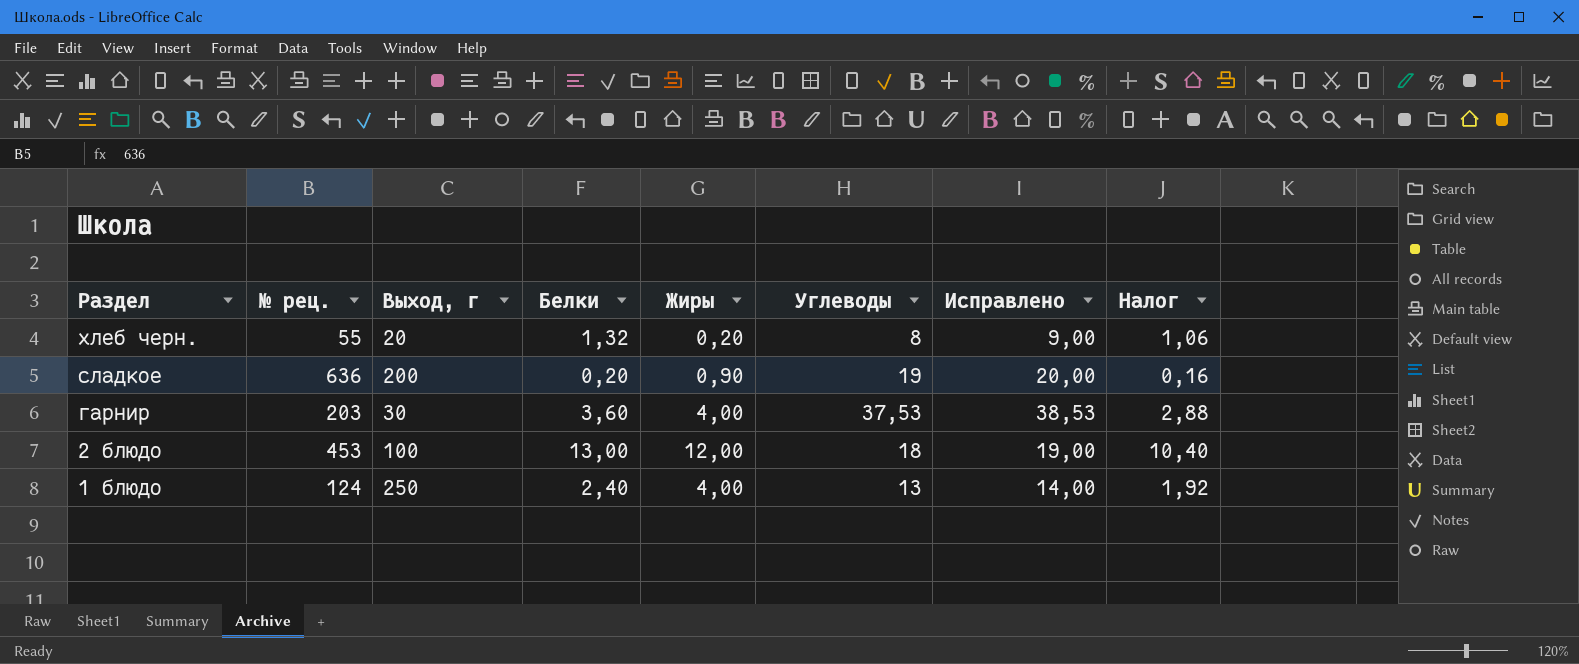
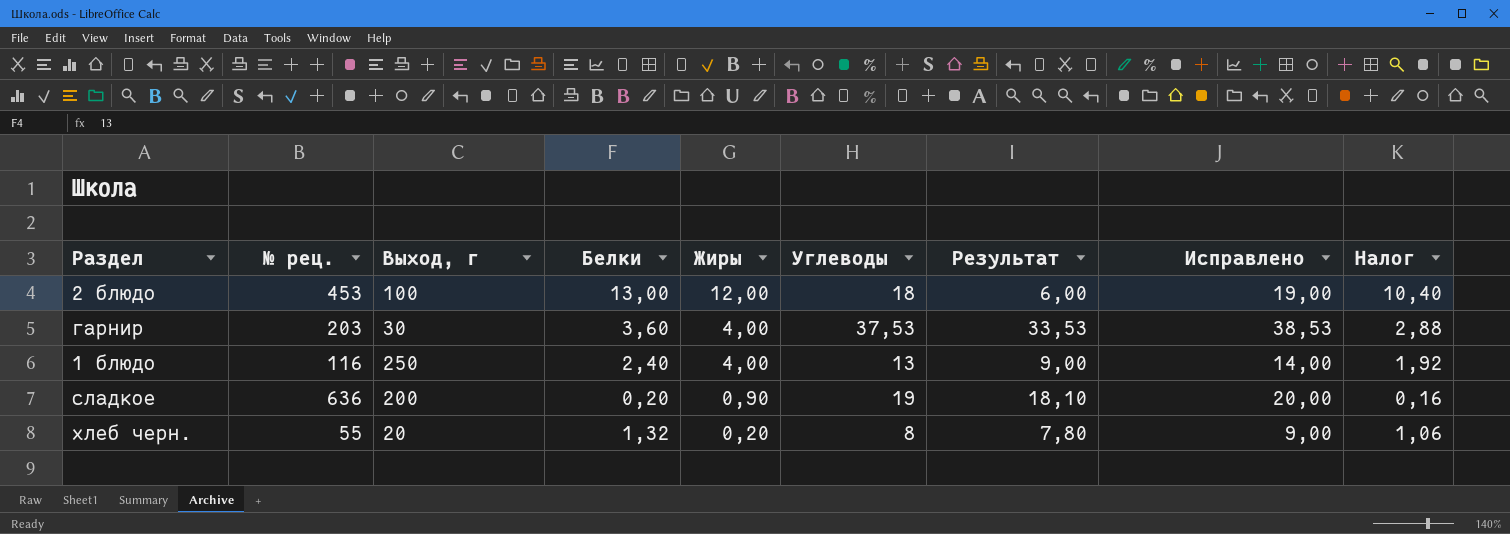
row order: Раздел descending -> Жиры descending
column Результат | formula: none -> [Углеводы] - [Жиры]
1 блюдо | № рец.: 124 -> 116

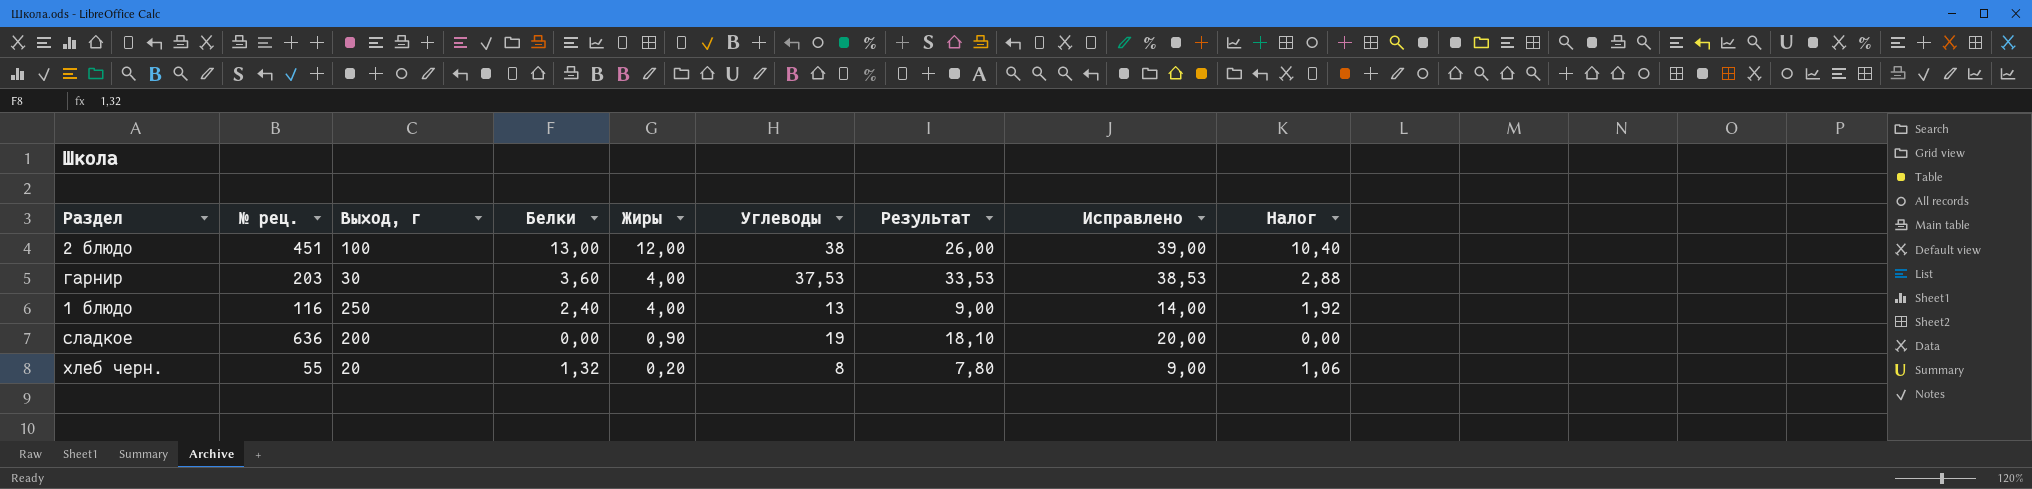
2 блюдо | № рец.: 453 -> 451
2 блюдо | Углеводы: 18 -> 38
2 блюдо | Результат: 6,00 -> 26,00
2 блюдо | Исправлено: 19,00 -> 39,00
сладкое | Белки: 0,20 -> 0,00
сладкое | Налог: 0,16 -> 0,00

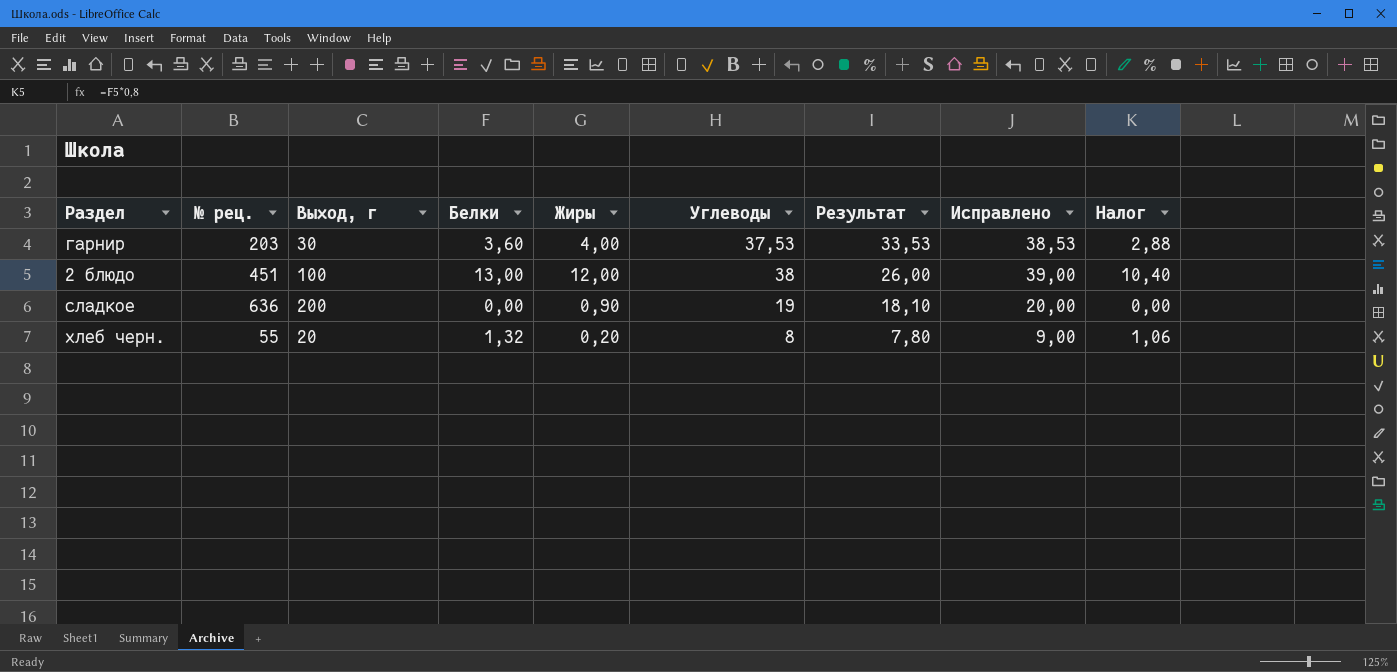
row order: Жиры descending -> Результат descending
row 1 блюдо: 116 | 250 | 2,40 | 4,00 | 13 | 9,00 | 14,00 | 1,92 -> none

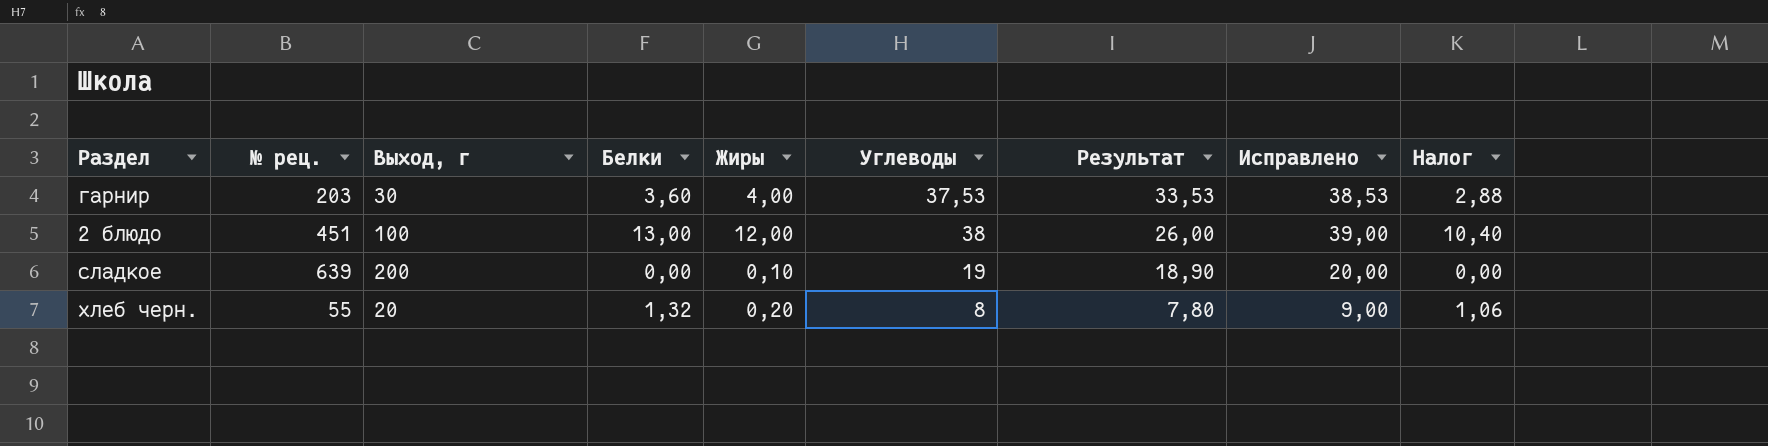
сладкое | № рец.: 636 -> 639
сладкое | Жиры: 0,90 -> 0,10
сладкое | Результат: 18,10 -> 18,90

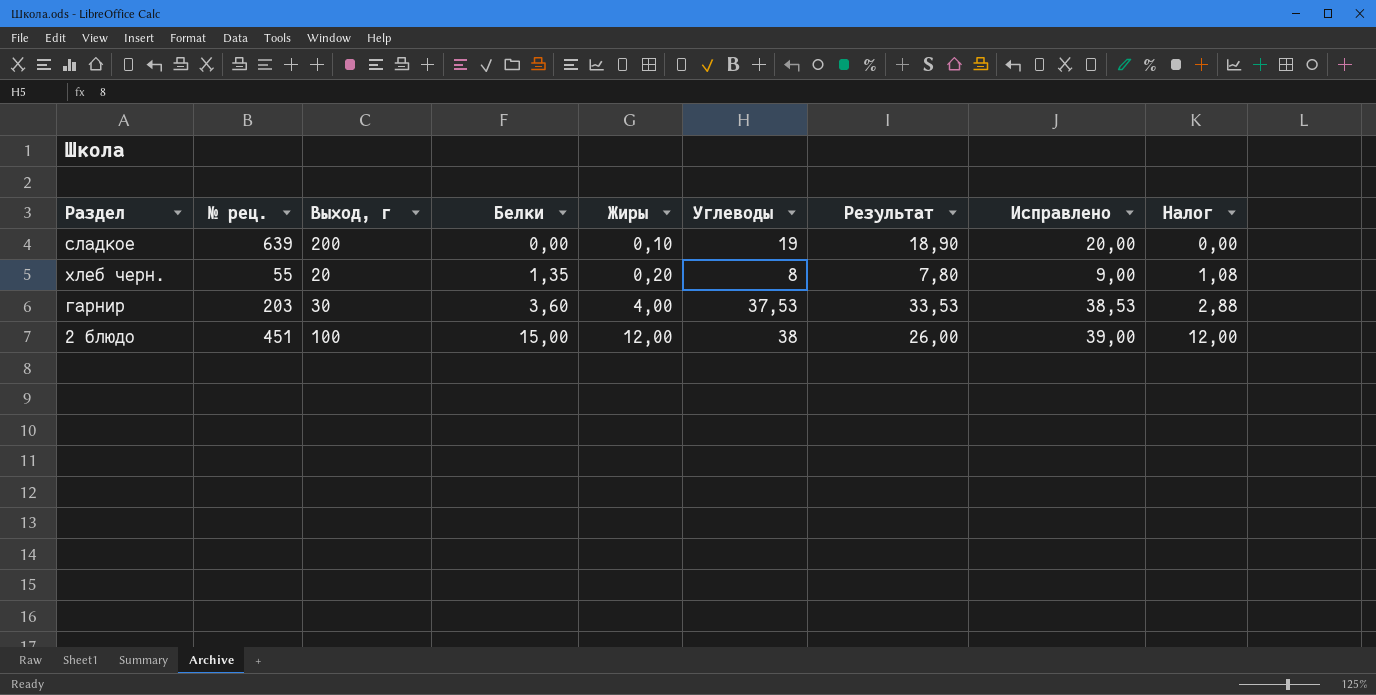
row order: Результат descending -> Белки ascending
хлеб черн. | Белки: 1,32 -> 1,35
хлеб черн. | Налог: 1,06 -> 1,08
2 блюдо | Белки: 13,00 -> 15,00
2 блюдо | Налог: 10,40 -> 12,00

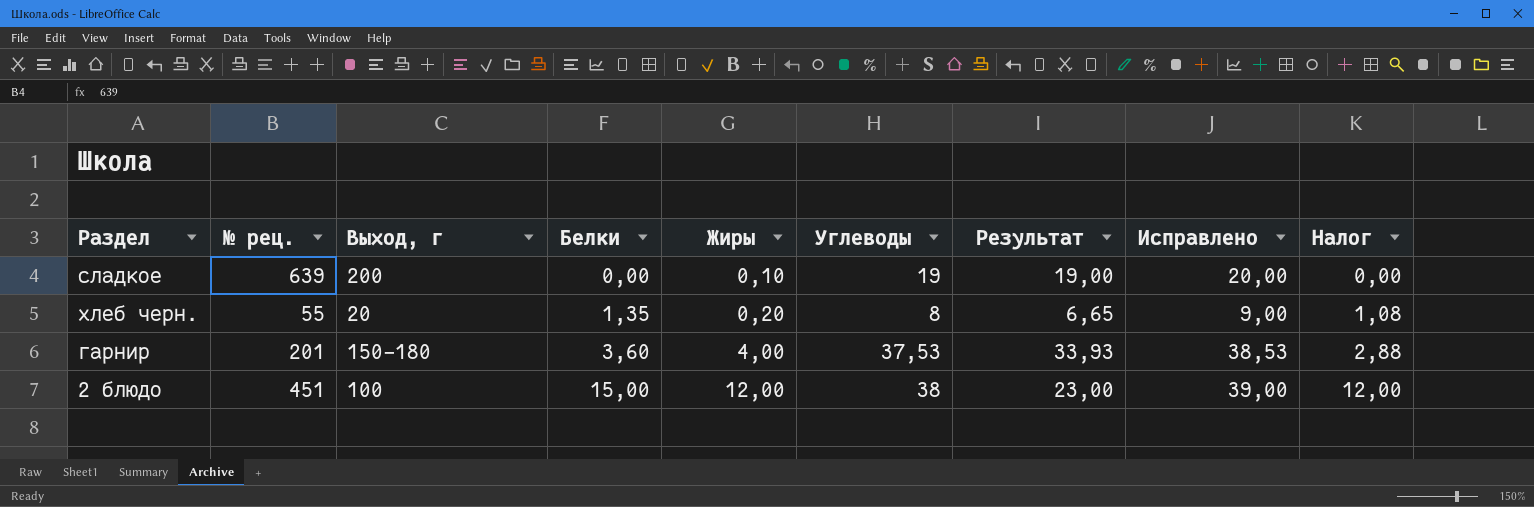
column Результат | formula: [Углеводы] - [Жиры] -> [Углеводы] - [Белки]
гарнир | № рец.: 203 -> 201
гарнир | Выход, г: 30 -> 150-180

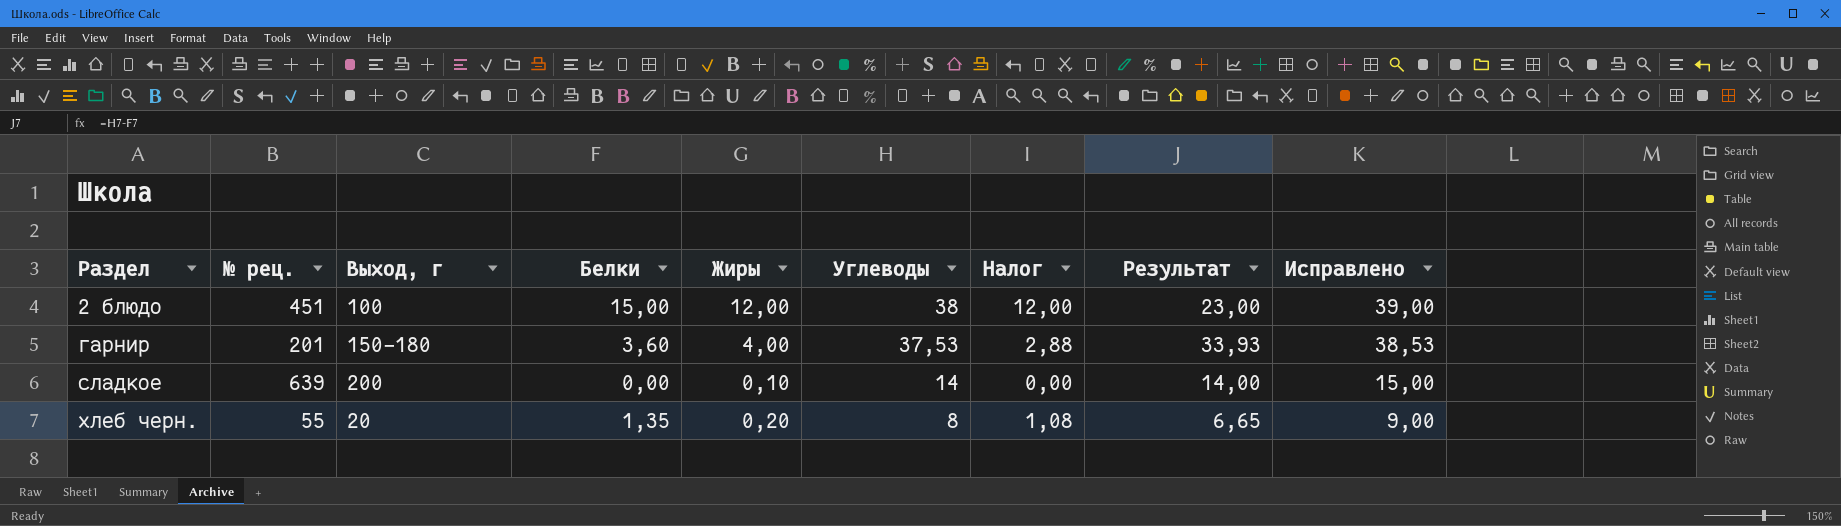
row order: Белки ascending -> Раздел ascending
column Налог | position: 9 -> 7
сладкое | Углеводы: 19 -> 14
сладкое | Результат: 19,00 -> 14,00
сладкое | Исправлено: 20,00 -> 15,00

